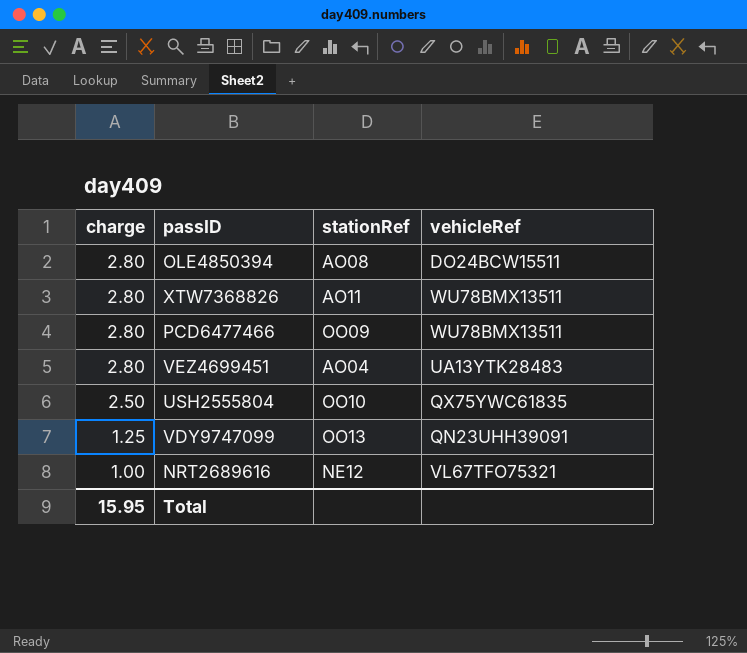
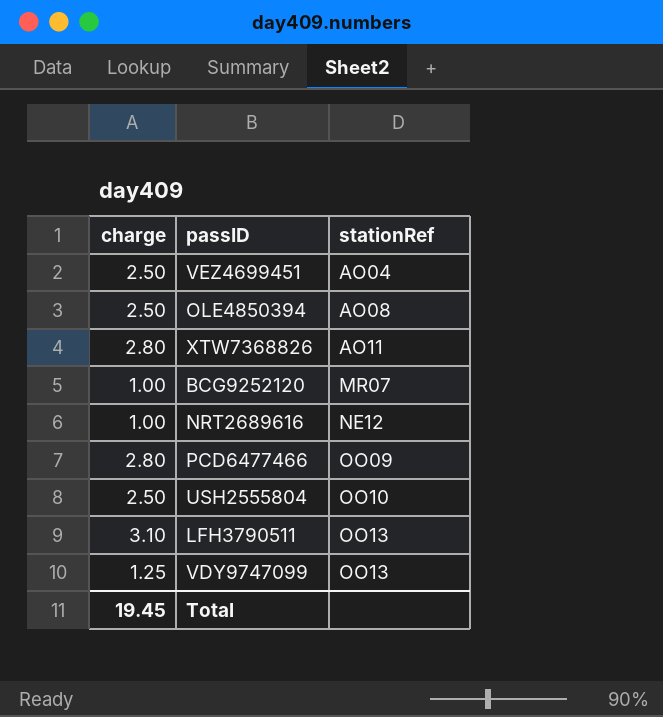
row order: charge descending -> stationRef ascending
column vehicleRef | position: 4 -> none
VEZ4699451 | charge: 2.80 -> 2.50
OLE4850394 | charge: 2.80 -> 2.50
row BCG9252120: none -> 1.00 | MR07
row LFH3790511: none -> 3.10 | OO13
Total | charge: 15.95 -> 19.45

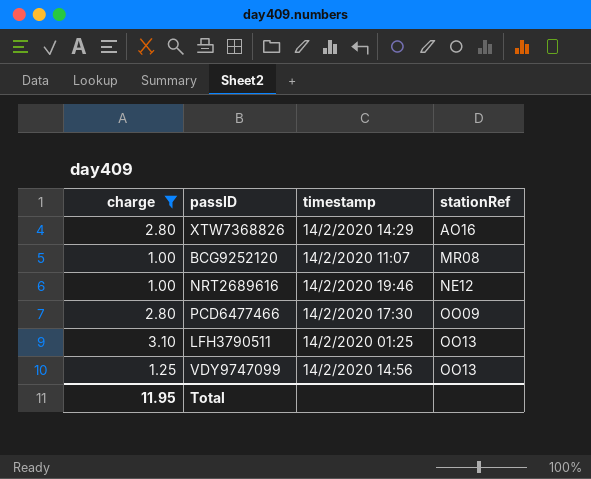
filter: none -> charge != 2.50
column timestamp | position: none -> 3
XTW7368826 | stationRef: AO11 -> AO16
BCG9252120 | stationRef: MR07 -> MR08
Total | charge: 19.45 -> 11.95

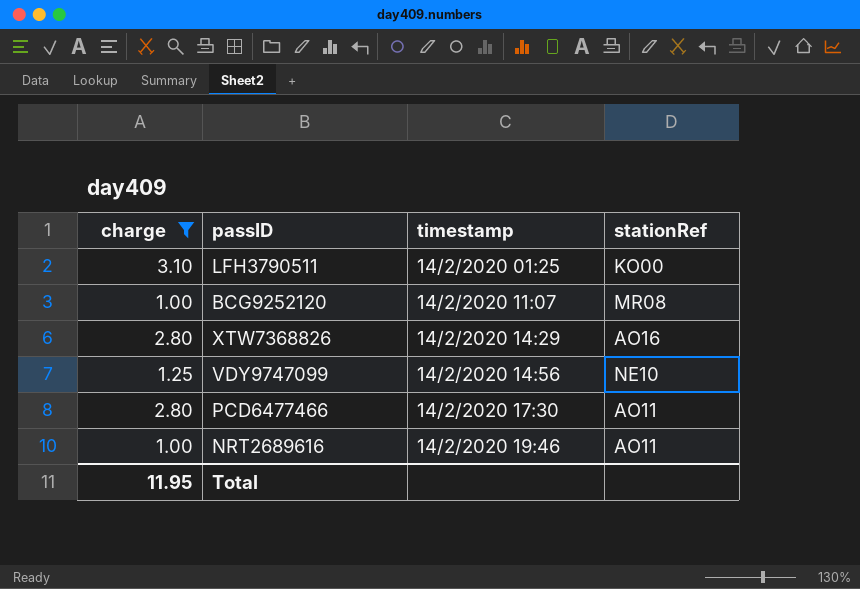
row order: stationRef ascending -> timestamp ascending
LFH3790511 | stationRef: OO13 -> KO00
VDY9747099 | stationRef: OO13 -> NE10
PCD6477466 | stationRef: OO09 -> AO11
NRT2689616 | stationRef: NE12 -> AO11

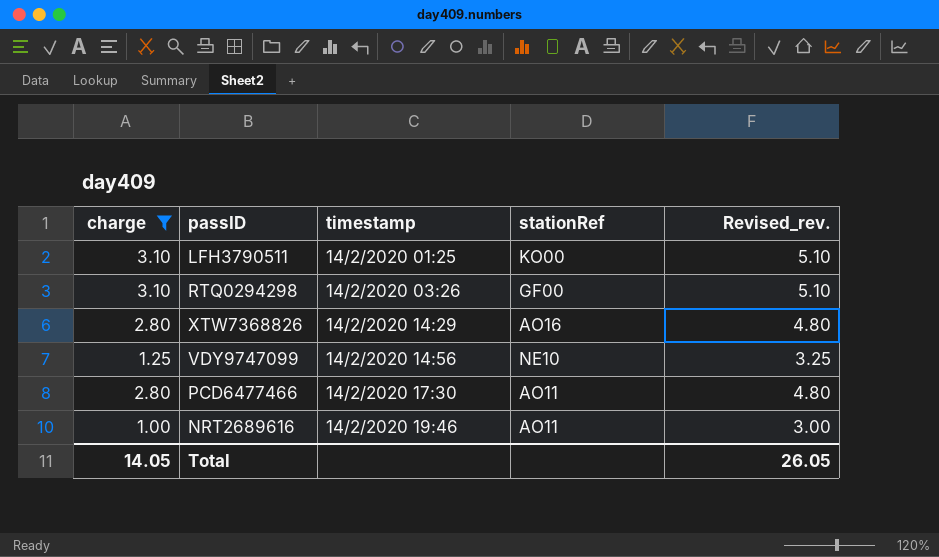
column Revised_rev. | formula: none -> [charge] + 2
row BCG9252120: 1.00 | 14/2/2020 11:07 | MR08 -> none
row RTQ0294298: none -> 3.10 | 14/2/2020 03:26 | GF00 | 5.10
Total | charge: 11.95 -> 14.05

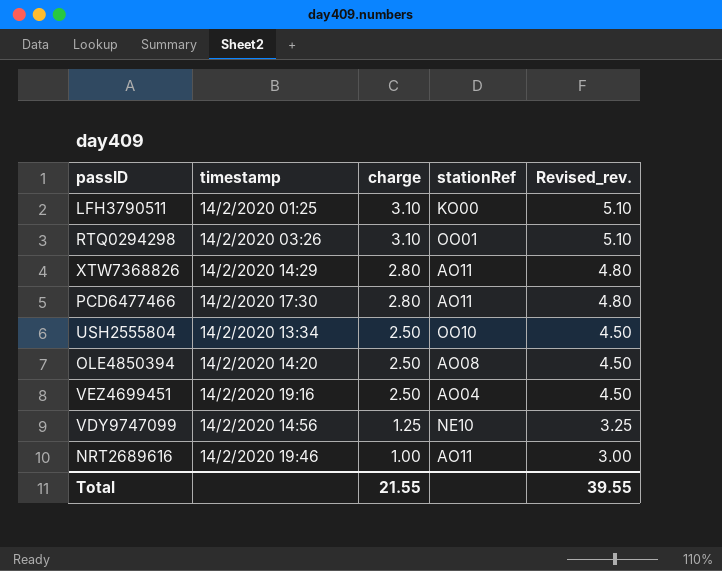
filter: charge != 2.50 -> none
row order: timestamp ascending -> charge descending
column charge | position: 1 -> 3
RTQ0294298 | stationRef: GF00 -> OO01
XTW7368826 | stationRef: AO16 -> AO11
Total | charge: 14.05 -> 21.55
Total | Revised_rev.: 26.05 -> 39.55

